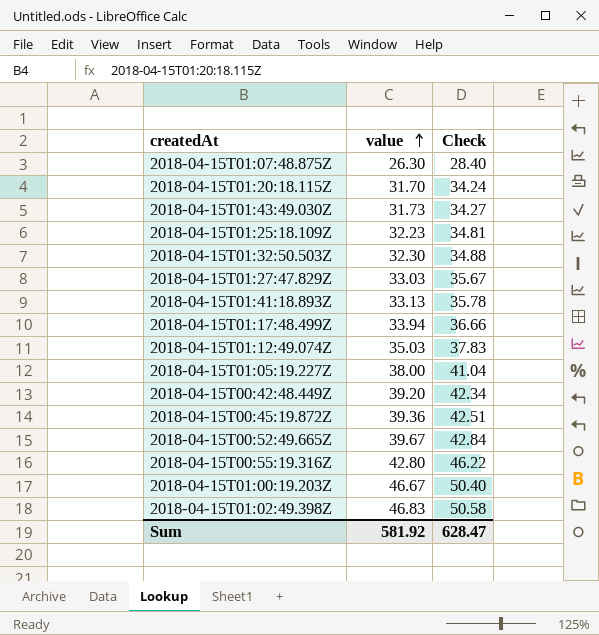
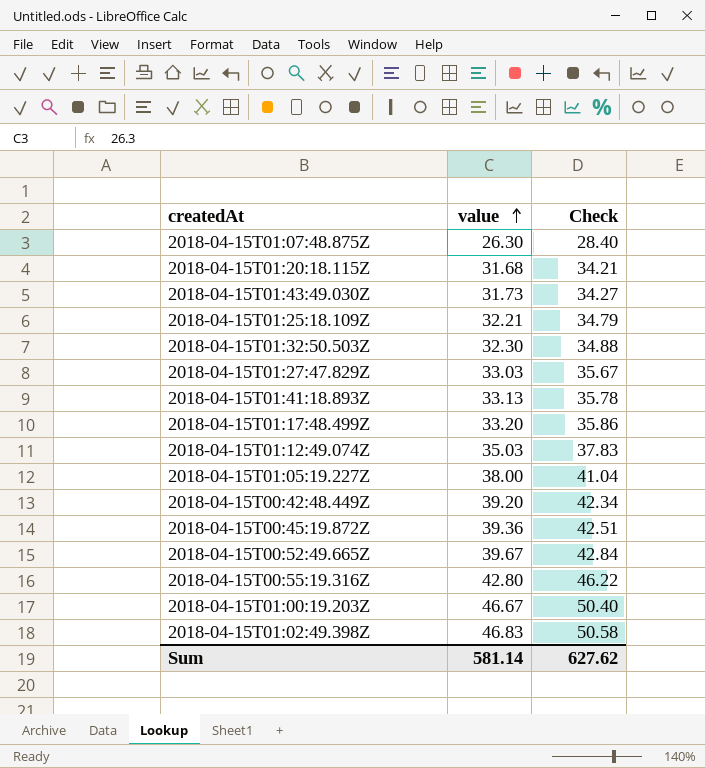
2018-04-15T01:20:18.115Z | value: 31.70 -> 31.68
2018-04-15T01:20:18.115Z | Check: 34.24 -> 34.21
2018-04-15T01:25:18.109Z | value: 32.23 -> 32.21
2018-04-15T01:25:18.109Z | Check: 34.81 -> 34.79
2018-04-15T01:17:48.499Z | value: 33.94 -> 33.20
2018-04-15T01:17:48.499Z | Check: 36.66 -> 35.86
Sum | value: 581.92 -> 581.14
Sum | Check: 628.47 -> 627.62

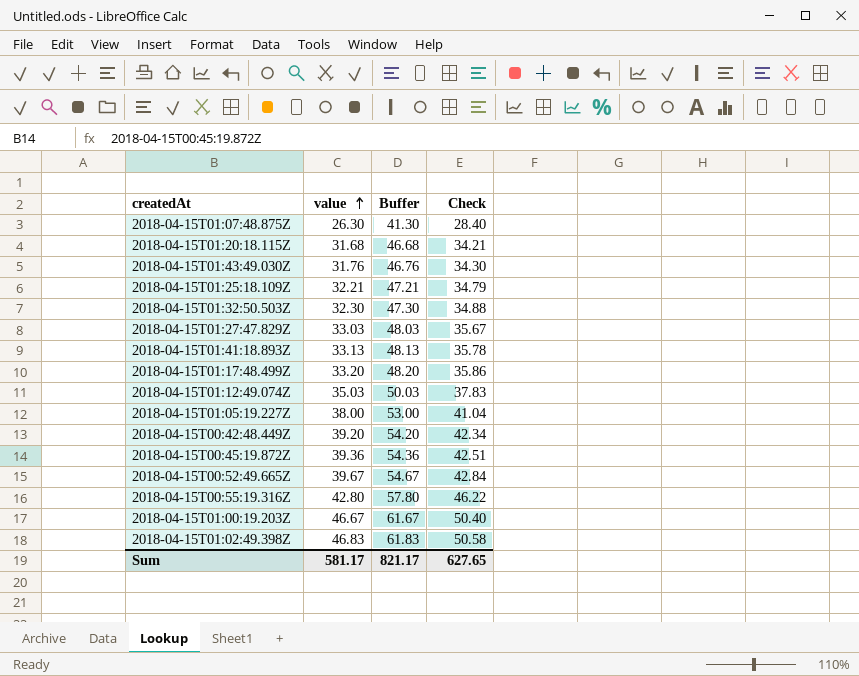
column Buffer | formula: none -> [value] + 15
2018-04-15T01:43:49.030Z | value: 31.73 -> 31.76
2018-04-15T01:43:49.030Z | Check: 34.27 -> 34.30
Sum | value: 581.14 -> 581.17
Sum | Check: 627.62 -> 627.65

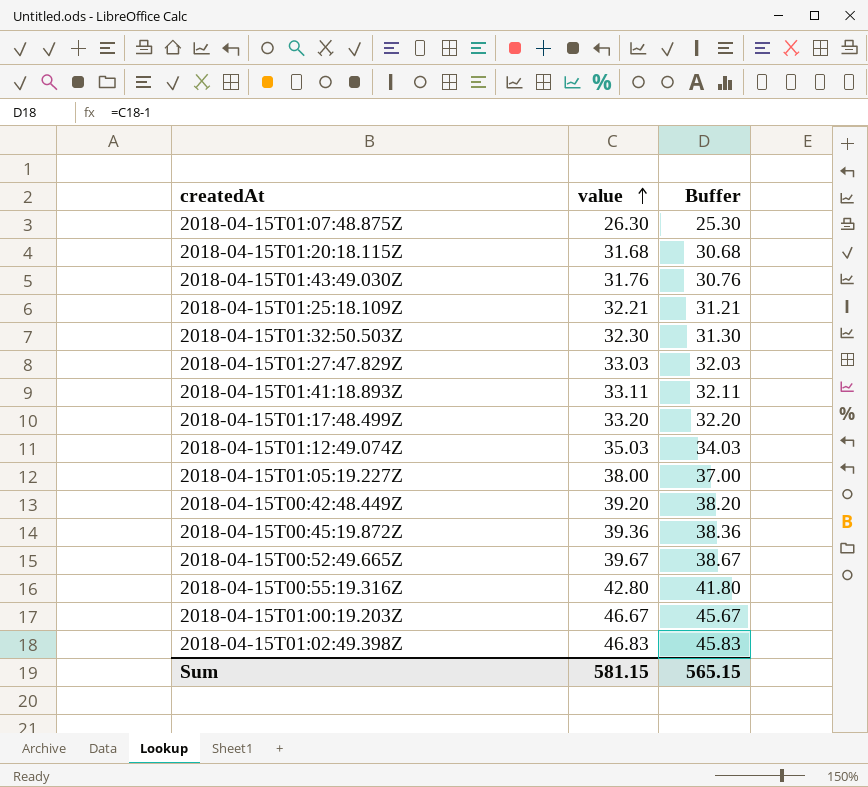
column Check | formula: [value] * 1.08 -> none
column Buffer | formula: [value] + 15 -> [value] - 1
2018-04-15T01:41:18.893Z | value: 33.13 -> 33.11
Sum | value: 581.17 -> 581.15
Sum | Buffer: 821.17 -> 565.15

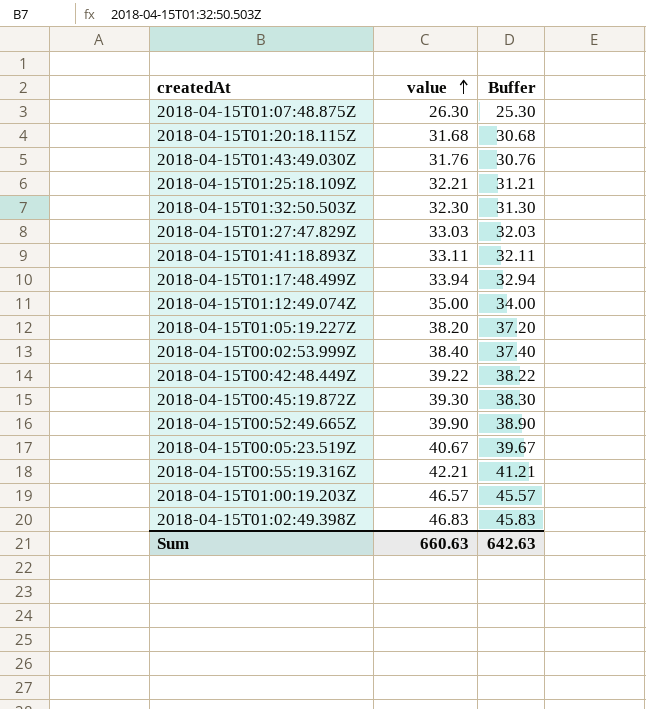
2018-04-15T01:17:48.499Z | value: 33.20 -> 33.94
2018-04-15T01:17:48.499Z | Buffer: 32.20 -> 32.94
2018-04-15T01:12:49.074Z | value: 35.03 -> 35.00
2018-04-15T01:12:49.074Z | Buffer: 34.03 -> 34.00
2018-04-15T01:05:19.227Z | value: 38.00 -> 38.20
2018-04-15T01:05:19.227Z | Buffer: 37.00 -> 37.20
row 2018-04-15T00:02:53.999Z: none -> 38.40 | 37.40
2018-04-15T00:42:48.449Z | value: 39.20 -> 39.22
2018-04-15T00:42:48.449Z | Buffer: 38.20 -> 38.22
2018-04-15T00:45:19.872Z | value: 39.36 -> 39.30
2018-04-15T00:45:19.872Z | Buffer: 38.36 -> 38.30
2018-04-15T00:52:49.665Z | value: 39.67 -> 39.90
2018-04-15T00:52:49.665Z | Buffer: 38.67 -> 38.90
row 2018-04-15T00:05:23.519Z: none -> 40.67 | 39.67
2018-04-15T00:55:19.316Z | value: 42.80 -> 42.21
2018-04-15T00:55:19.316Z | Buffer: 41.80 -> 41.21
2018-04-15T01:00:19.203Z | value: 46.67 -> 46.57
2018-04-15T01:00:19.203Z | Buffer: 45.67 -> 45.57
Sum | value: 581.15 -> 660.63
Sum | Buffer: 565.15 -> 642.63

